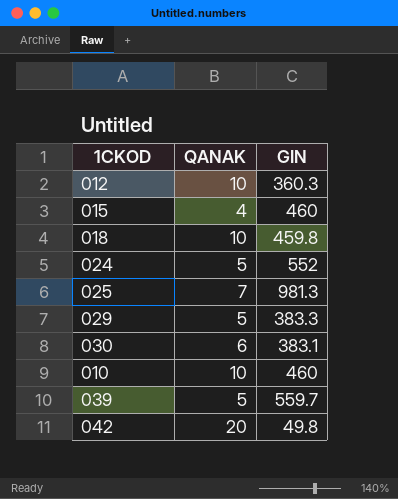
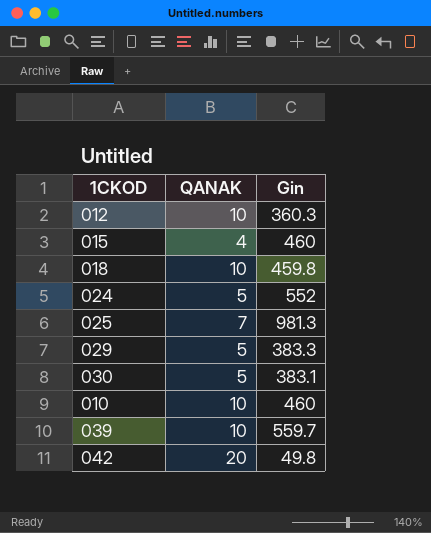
column name: GIN -> Gin
030 | QANAK: 6 -> 5
039 | QANAK: 5 -> 10

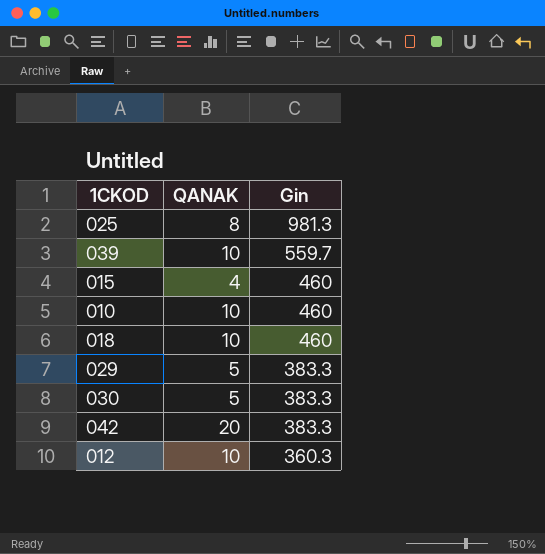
row order: none -> Gin descending
row 024: 5 | 552 -> none
025 | QANAK: 7 -> 8
018 | Gin: 459.8 -> 460
030 | Gin: 383.1 -> 383.3
042 | Gin: 49.8 -> 383.3

